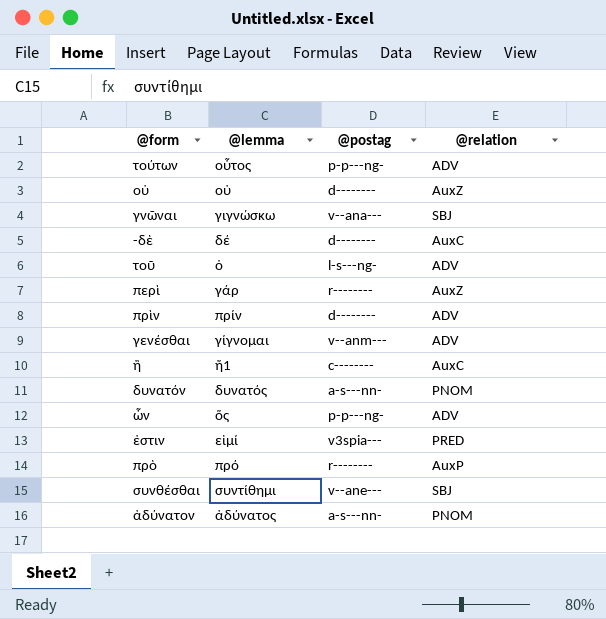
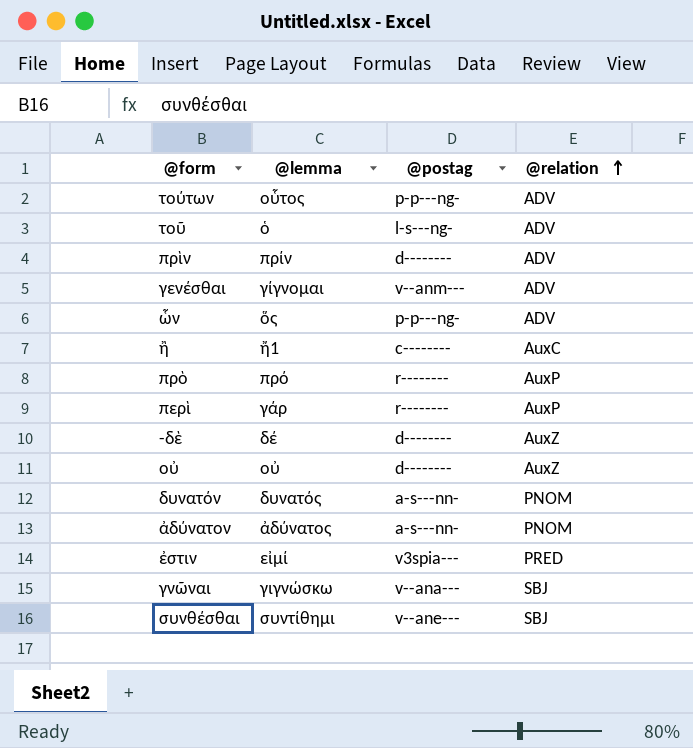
row order: none -> @relation ascending
περὶ | @relation: AuxZ -> AuxP
-δὲ | @relation: AuxC -> AuxZ

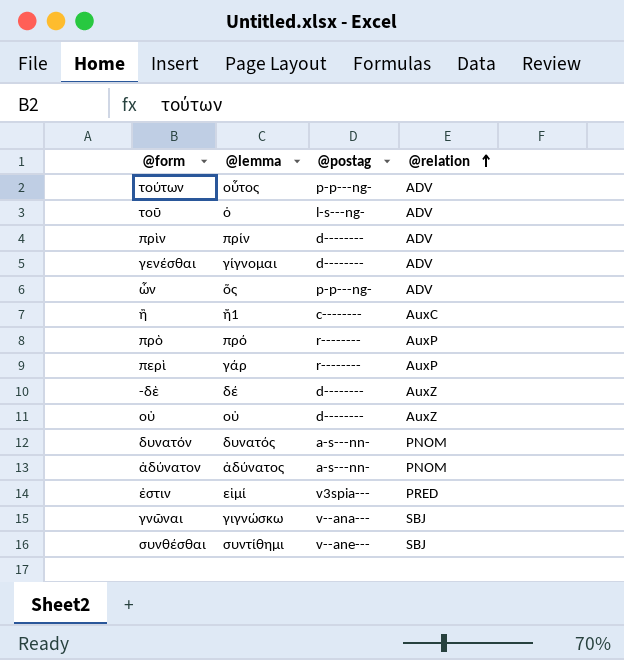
γενέσθαι | @postag: v--anm--- -> d--------

